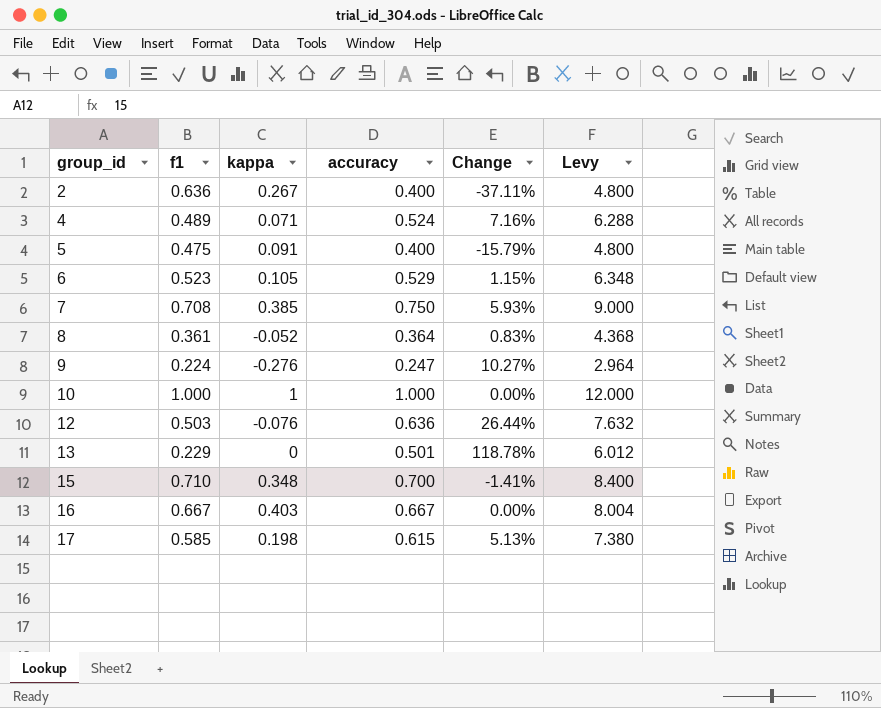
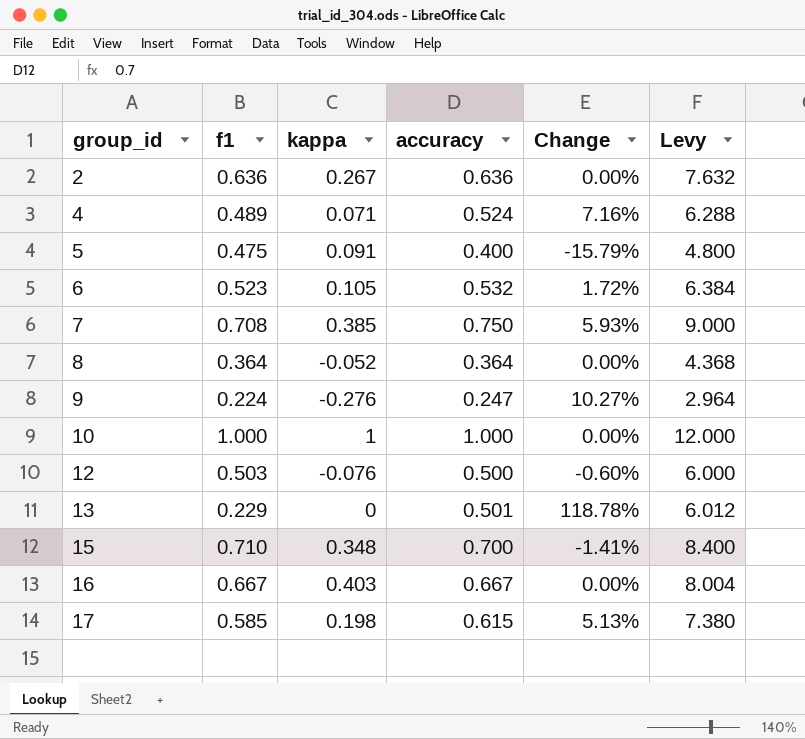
2 | accuracy: 0.400 -> 0.636
2 | Change: -37.11% -> 0.00%
2 | Levy: 4.800 -> 7.632
6 | accuracy: 0.529 -> 0.532
6 | Change: 1.15% -> 1.72%
6 | Levy: 6.348 -> 6.384
8 | f1: 0.361 -> 0.364
8 | Change: 0.83% -> 0.00%
12 | accuracy: 0.636 -> 0.500
12 | Change: 26.44% -> -0.60%
12 | Levy: 7.632 -> 6.000

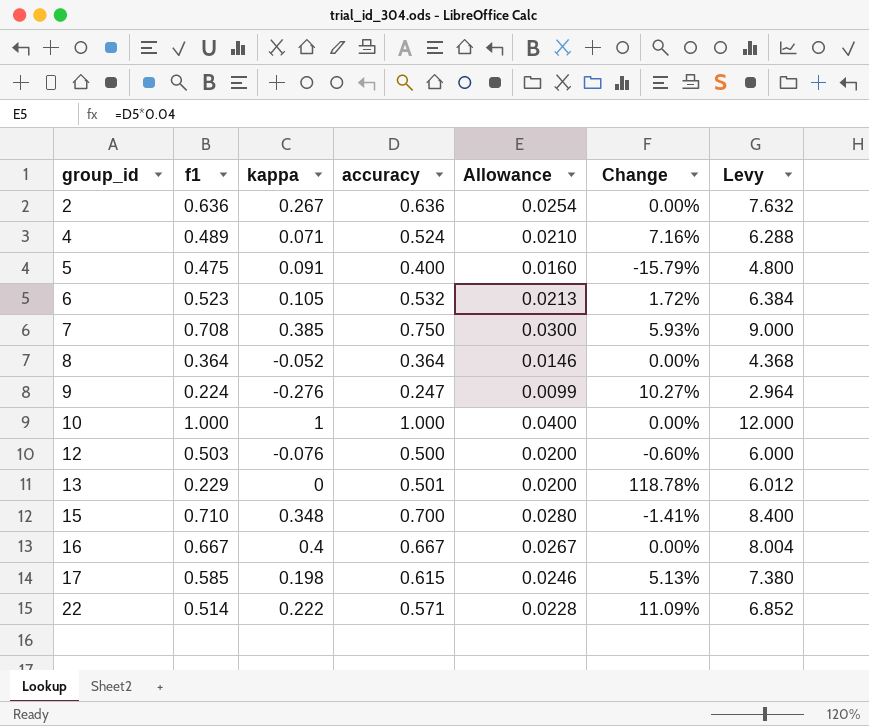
column Allowance | formula: none -> [accuracy] * 0.04
16 | kappa: 0.403 -> 0.4
row 22: none -> 0.514 | 0.222 | 0.571 | 0.0228 | 11.09% | 6.852

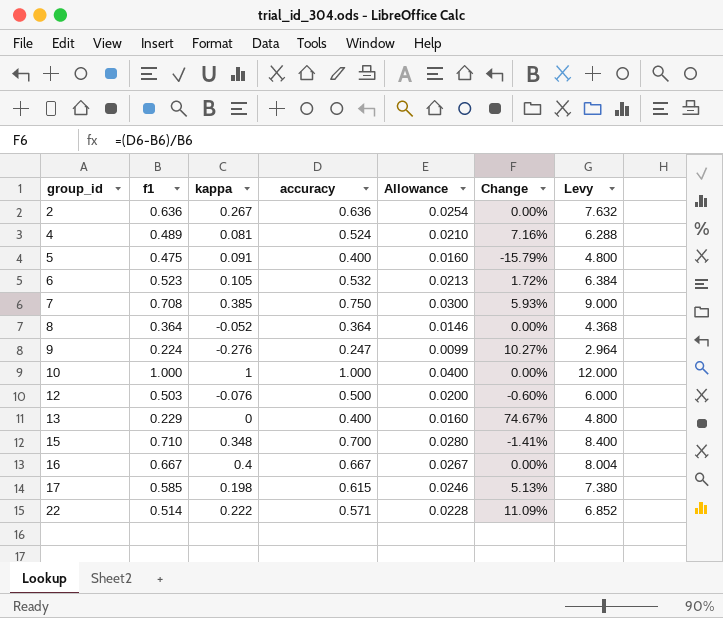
4 | kappa: 0.071 -> 0.081
13 | accuracy: 0.501 -> 0.400
13 | Allowance: 0.0200 -> 0.0160
13 | Change: 118.78% -> 74.67%
13 | Levy: 6.012 -> 4.800

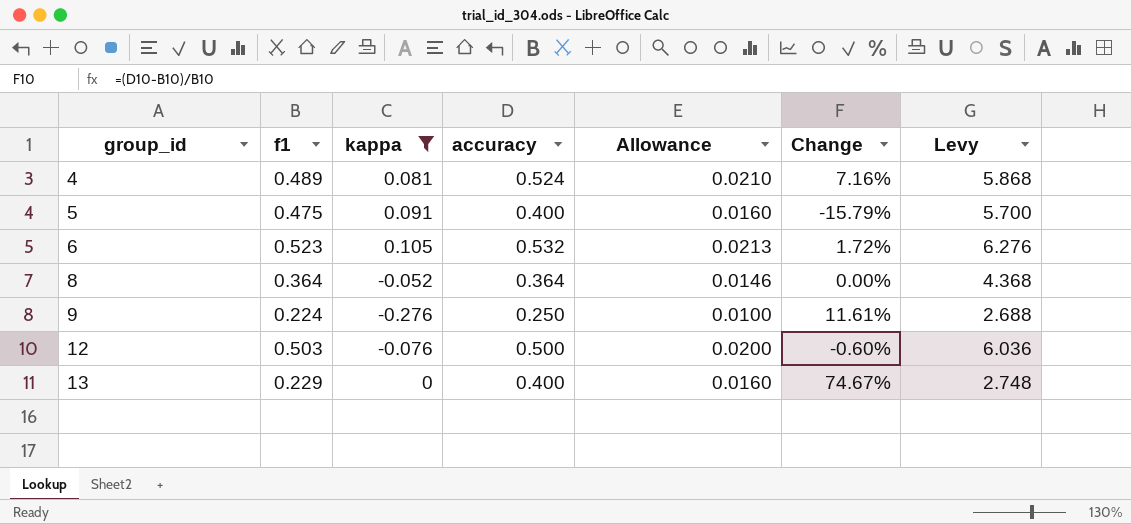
filter: none -> kappa <= 0.105
column Levy | formula: [accuracy] * 12 -> [f1] * 12
9 | accuracy: 0.247 -> 0.250
9 | Allowance: 0.0099 -> 0.0100
9 | Change: 10.27% -> 11.61%

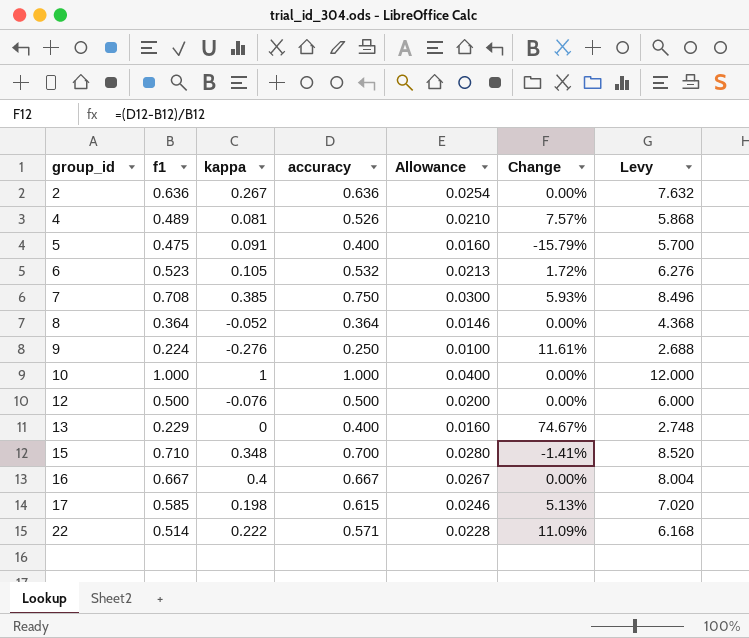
filter: kappa <= 0.105 -> none
4 | accuracy: 0.524 -> 0.526
4 | Change: 7.16% -> 7.57%
12 | f1: 0.503 -> 0.500
12 | Change: -0.60% -> 0.00%
12 | Levy: 6.036 -> 6.000

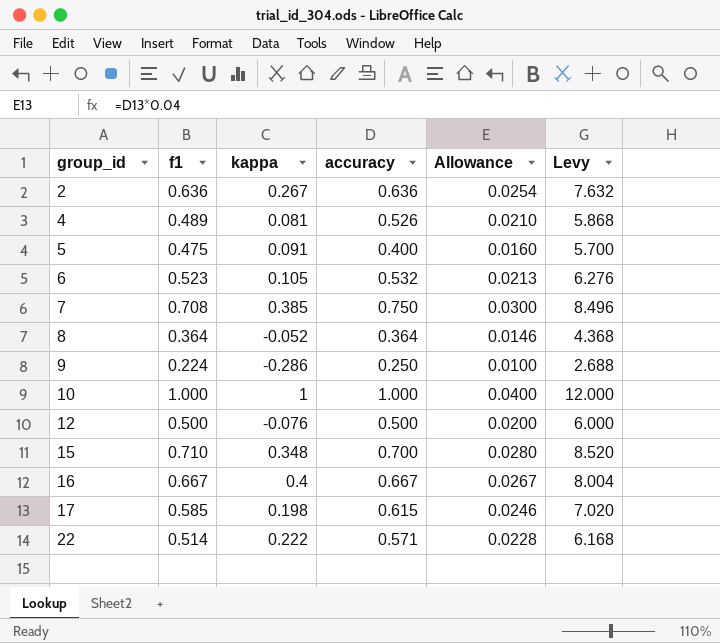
column Change | formula: ([accuracy] - [f1]) / [f1] -> none
row 13: 0.229 | 0 | 0.400 | 0.0160 | 74.67% | 2.748 -> none
9 | kappa: -0.276 -> -0.286

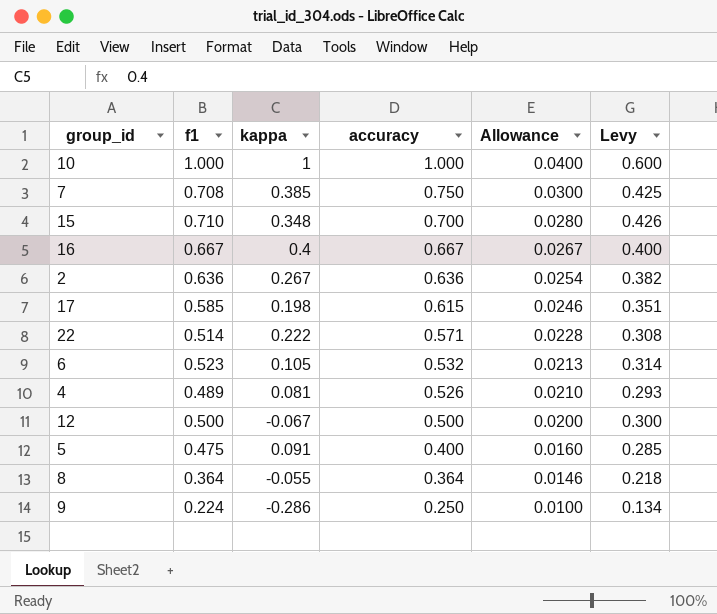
row order: group_id ascending -> accuracy descending
column Levy | formula: [f1] * 12 -> [f1] * 0.6
12 | kappa: -0.076 -> -0.067
8 | kappa: -0.052 -> -0.055

